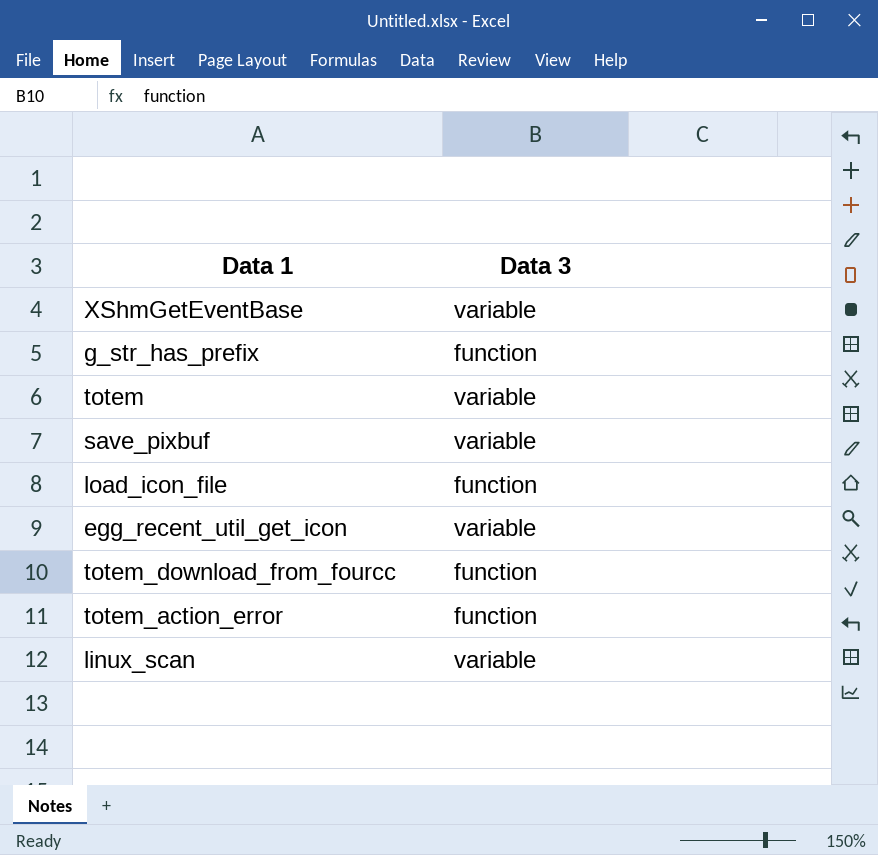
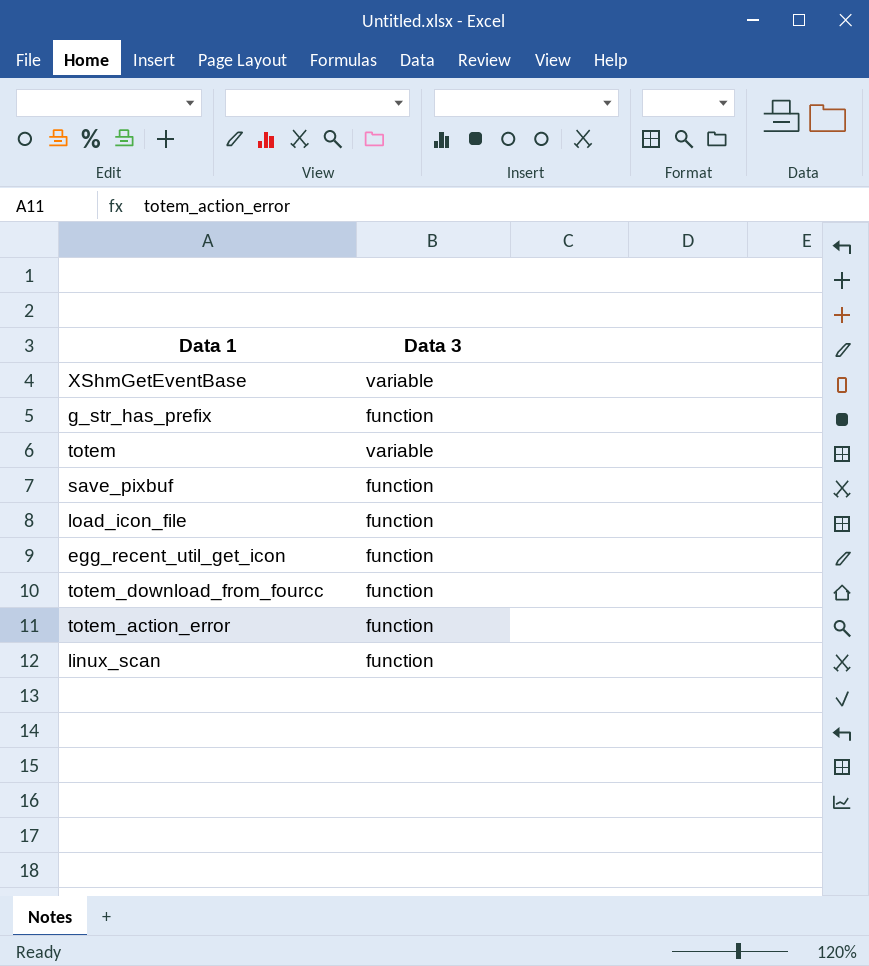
save_pixbuf | Data 3: variable -> function
egg_recent_util_get_icon | Data 3: variable -> function
linux_scan | Data 3: variable -> function

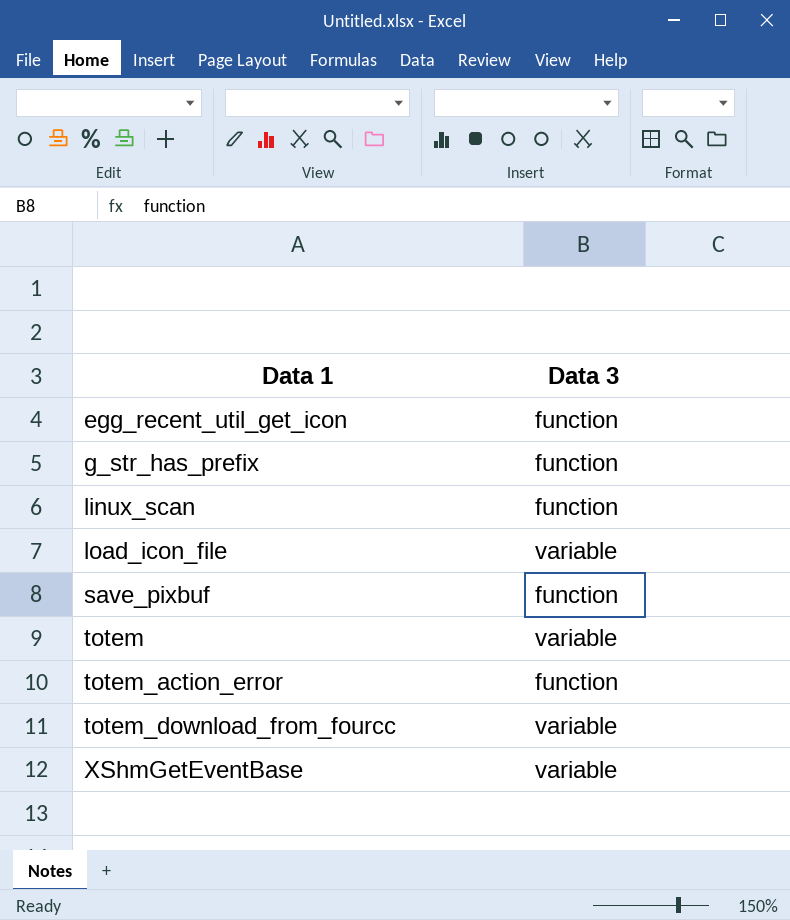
row order: none -> Data 1 ascending
load_icon_file | Data 3: function -> variable
totem_download_from_fourcc | Data 3: function -> variable

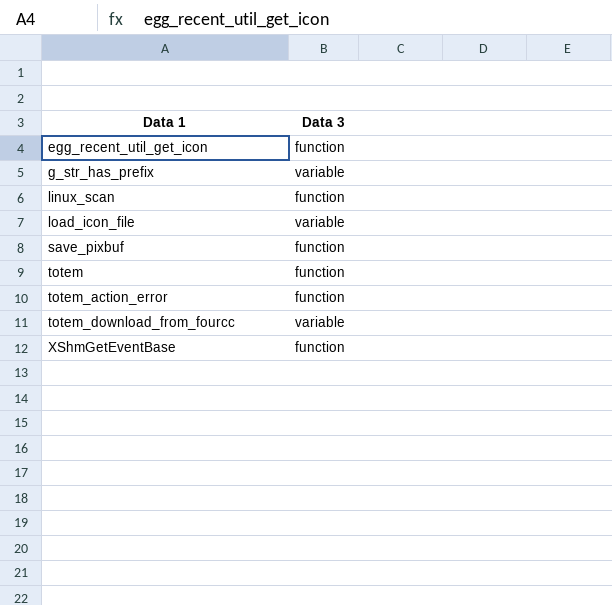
g_str_has_prefix | Data 3: function -> variable
totem | Data 3: variable -> function
XShmGetEventBase | Data 3: variable -> function

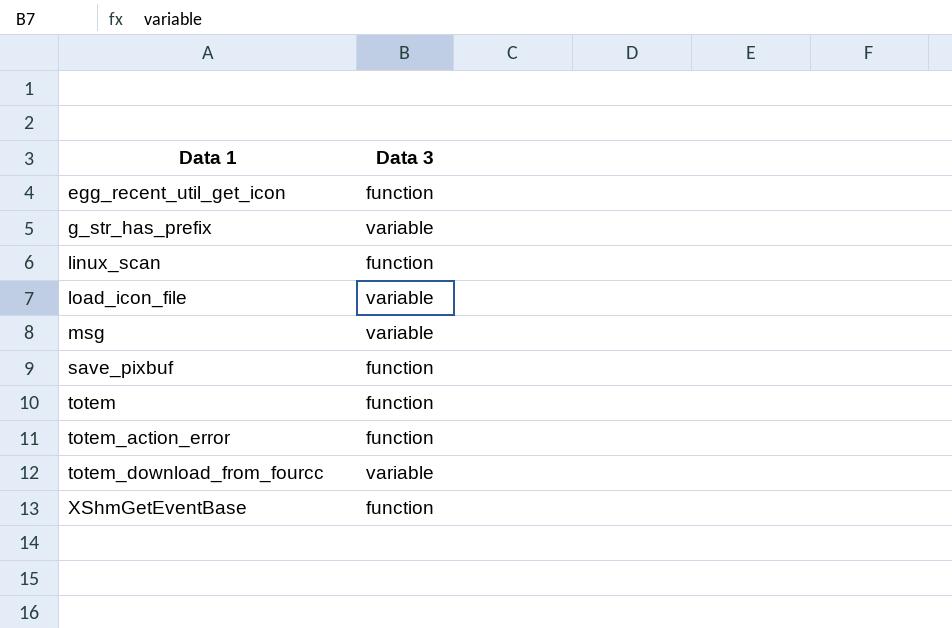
row msg: none -> variable

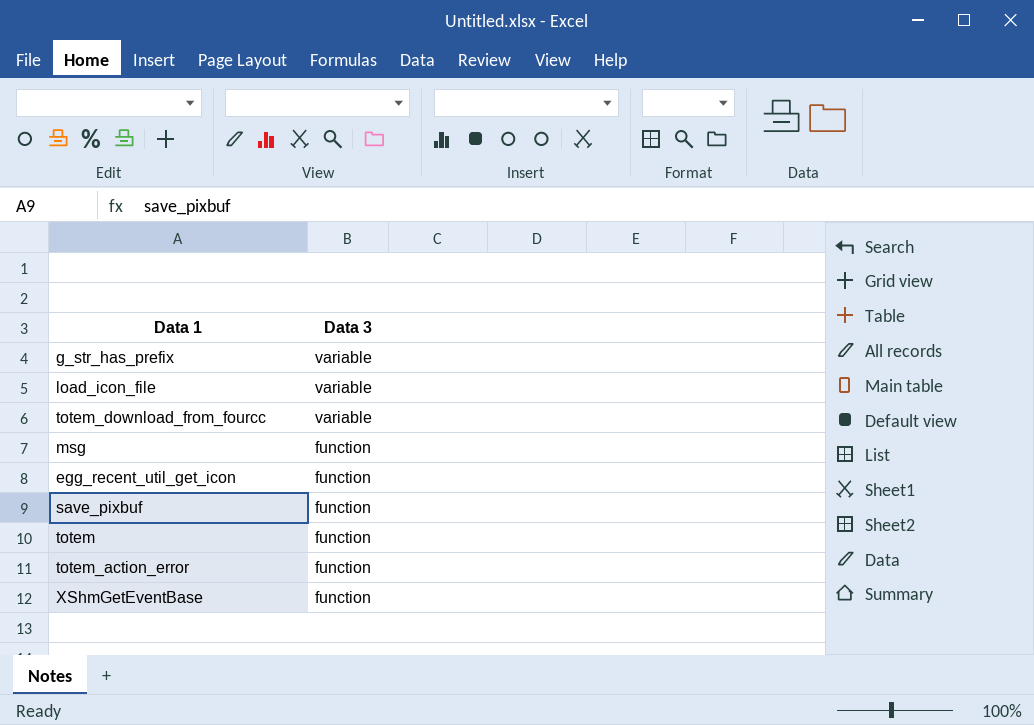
row order: Data 1 ascending -> Data 3 descending
row linux_scan: function -> none
msg | Data 3: variable -> function

